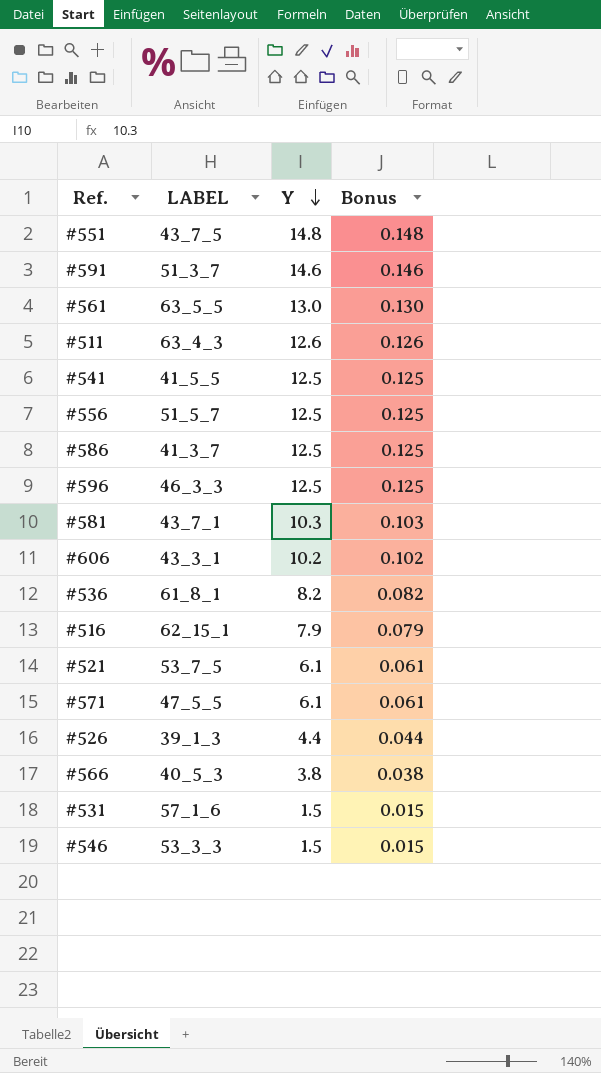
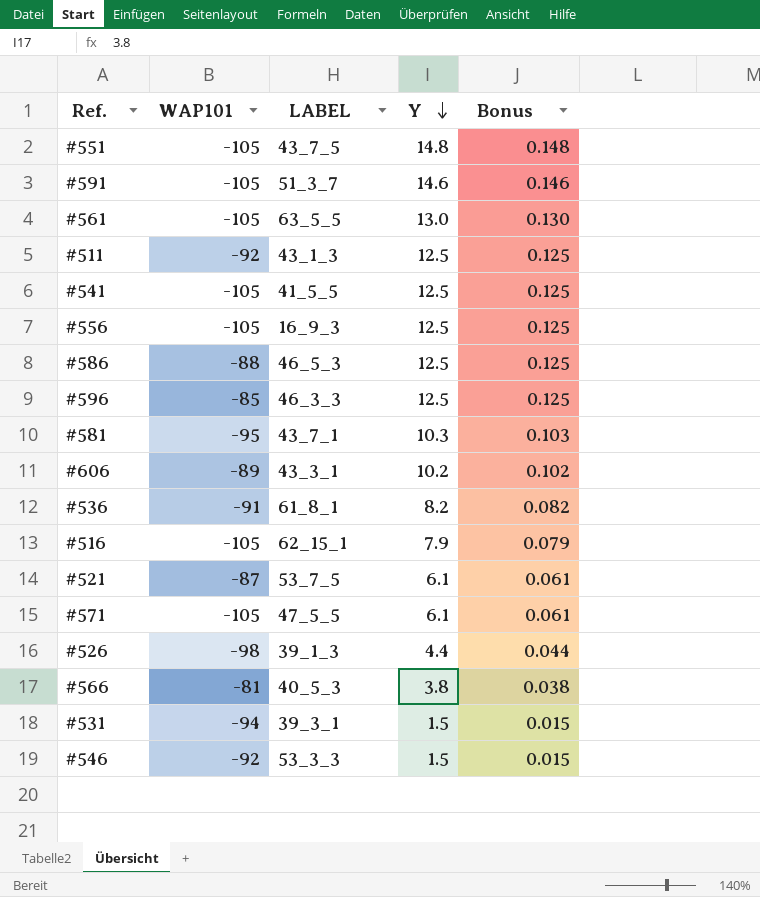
column WAP101 | position: none -> 2
#511 | LABEL: 63_4_3 -> 43_1_3
#511 | Y: 12.6 -> 12.5
#511 | Bonus: 0.126 -> 0.125
#556 | LABEL: 51_5_7 -> 16_9_3
#586 | LABEL: 41_3_7 -> 46_5_3
#531 | LABEL: 57_1_6 -> 39_3_1

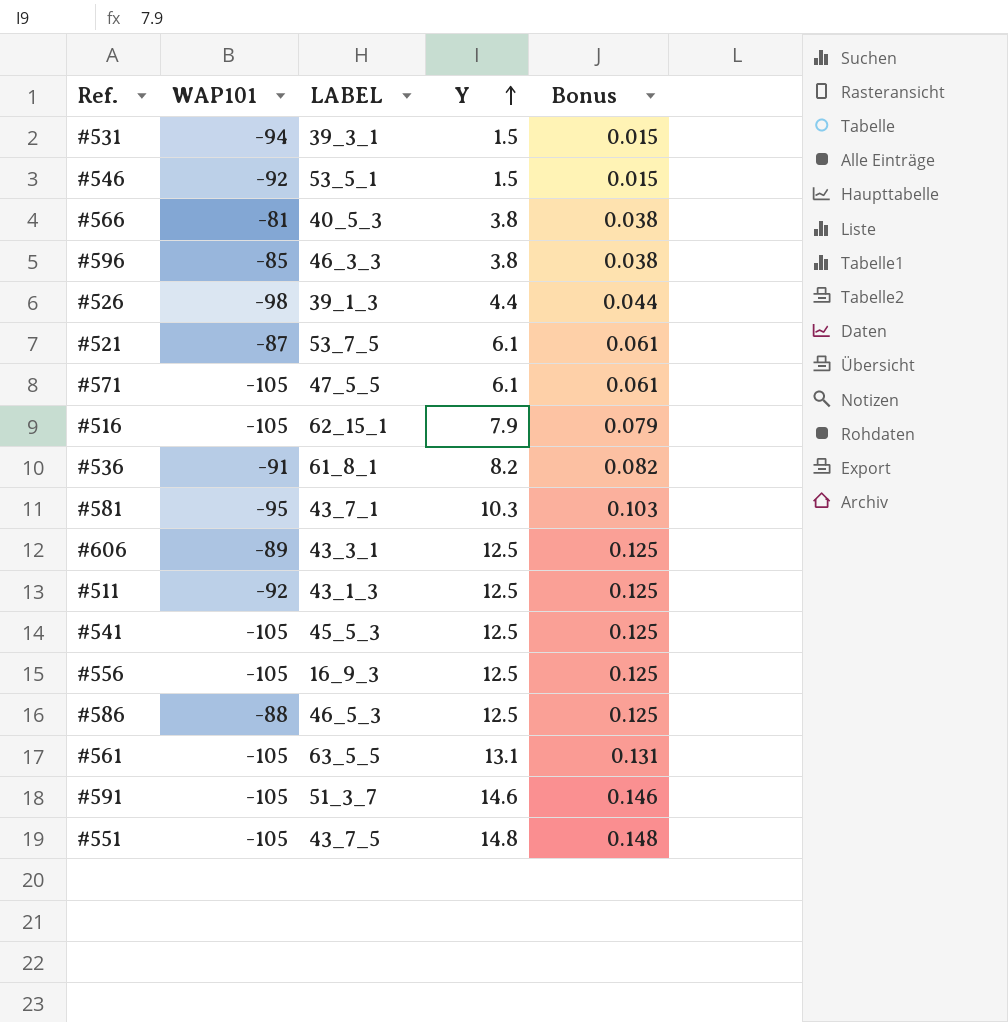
row order: Y descending -> Y ascending
#546 | LABEL: 53_3_3 -> 53_5_1
#596 | Y: 12.5 -> 3.8
#596 | Bonus: 0.125 -> 0.038
#606 | Y: 10.2 -> 12.5
#606 | Bonus: 0.102 -> 0.125
#541 | LABEL: 41_5_5 -> 45_5_3
#561 | Y: 13.0 -> 13.1
#561 | Bonus: 0.130 -> 0.131

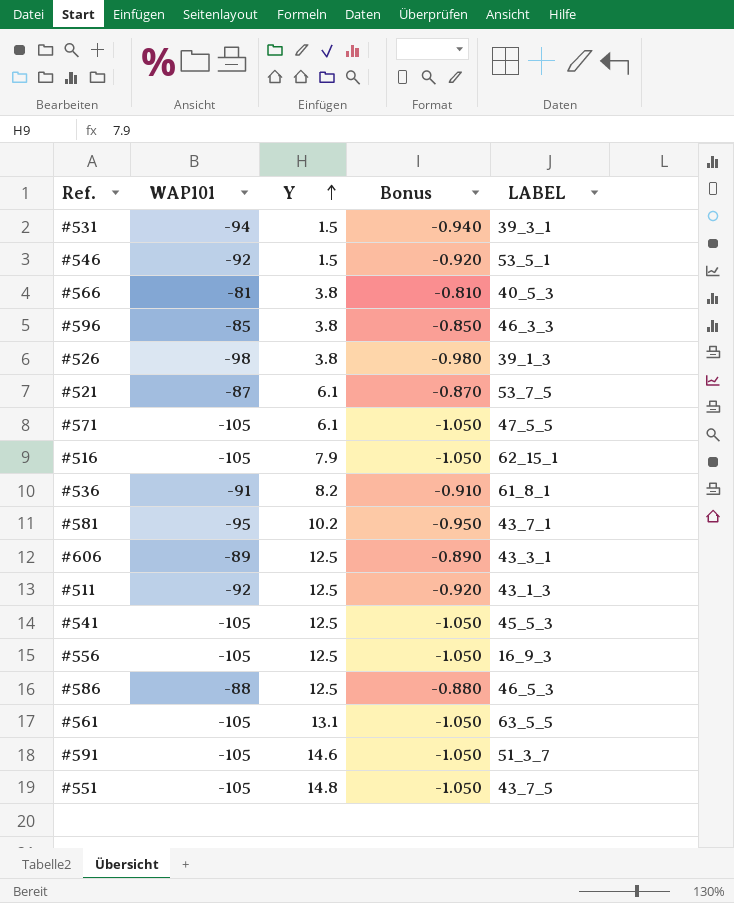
column Bonus | formula: [Y] * 0.01 -> [WAP101] * 0.01
column LABEL | position: 3 -> 5
#526 | Y: 4.4 -> 3.8
#581 | Y: 10.3 -> 10.2

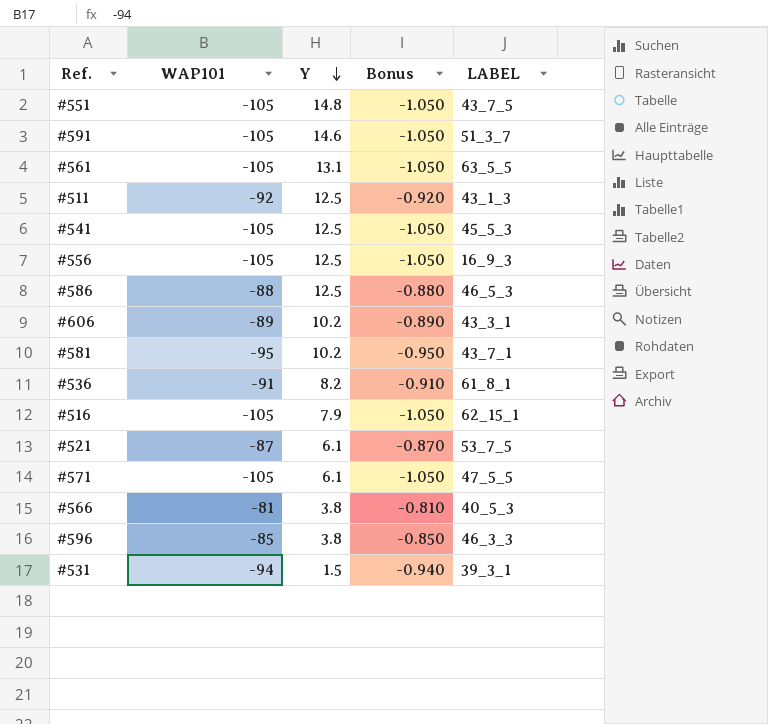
row order: Y ascending -> Y descending
row #546: -92 | 1.5 | -0.920 | 53_5_1 -> none
row #526: -98 | 3.8 | -0.980 | 39_1_3 -> none
#606 | Y: 12.5 -> 10.2

